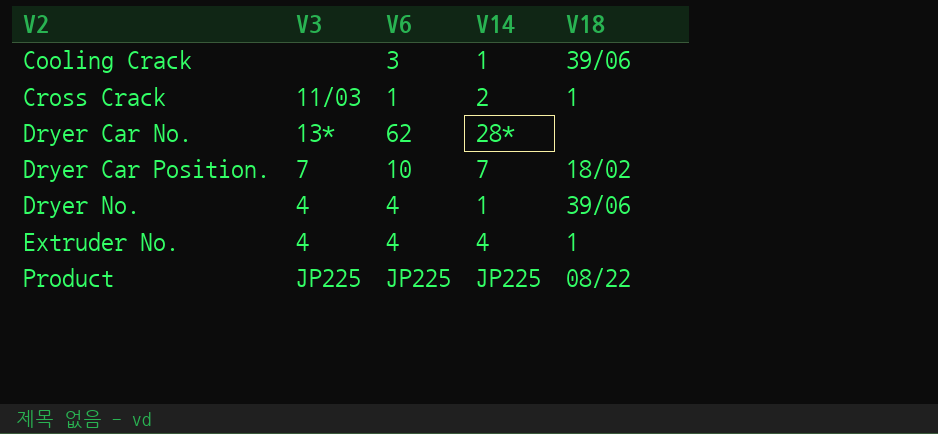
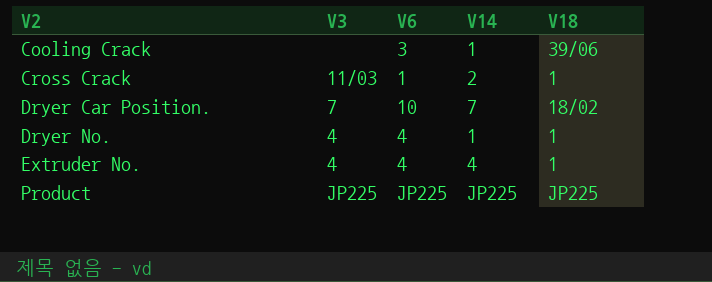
row Dryer Car No.: 13* | 62 | 28* | none -> none
Dryer No. | V18: 39/06 -> 1
Product | V18: 08/22 -> JP225

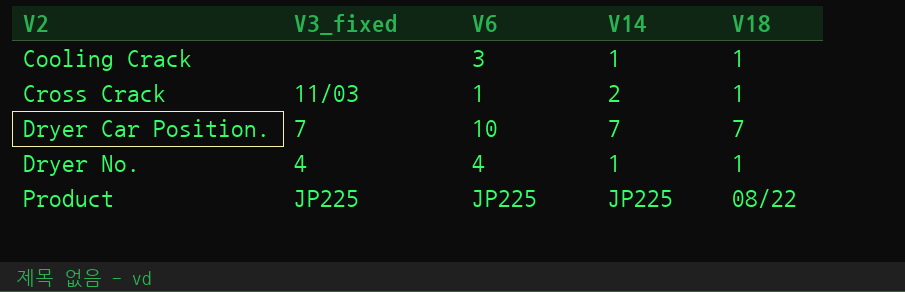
column name: V3 -> V3_fixed
row Extruder No.: 4 | 4 | 4 | 1 -> none
Cooling Crack | V18: 39/06 -> 1
Dryer Car Position. | V18: 18/02 -> 7
Product | V18: JP225 -> 08/22

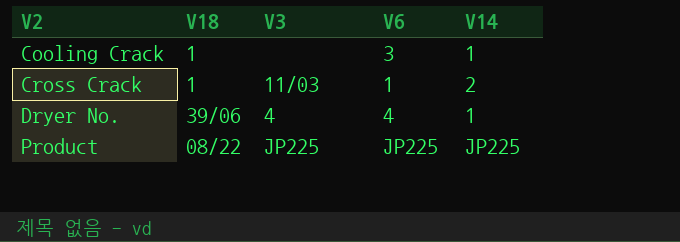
column V18 | position: 5 -> 2
column name: V3_fixed -> V3
row Dryer Car Position.: 7 | 10 | 7 | 7 -> none
Dryer No. | V18: 1 -> 39/06

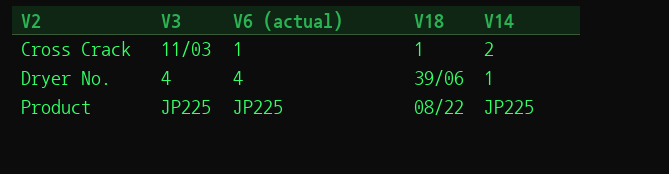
column name: V6 -> V6 (actual)
column V18 | position: 2 -> 4
row Cooling Crack: 1 | none | 3 | 1 -> none

